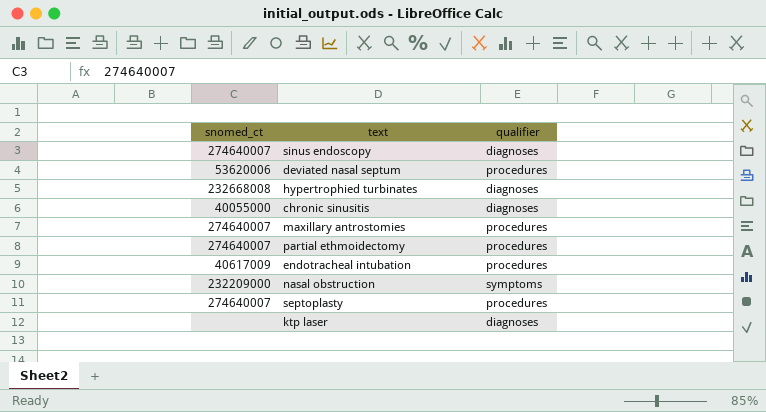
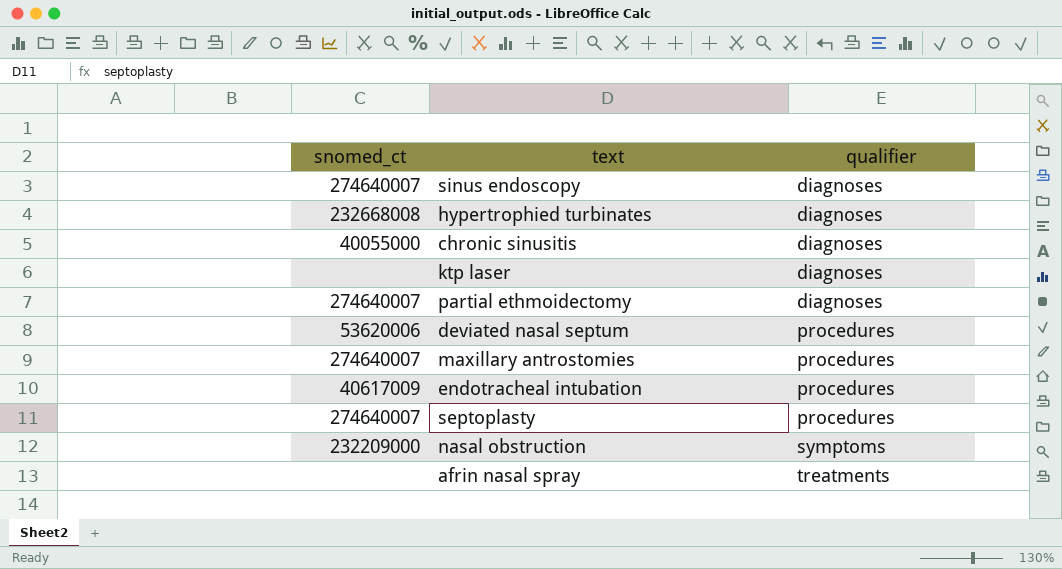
row order: none -> qualifier ascending
partial ethmoidectomy | qualifier: procedures -> diagnoses
row afrin nasal spray: none -> none | treatments

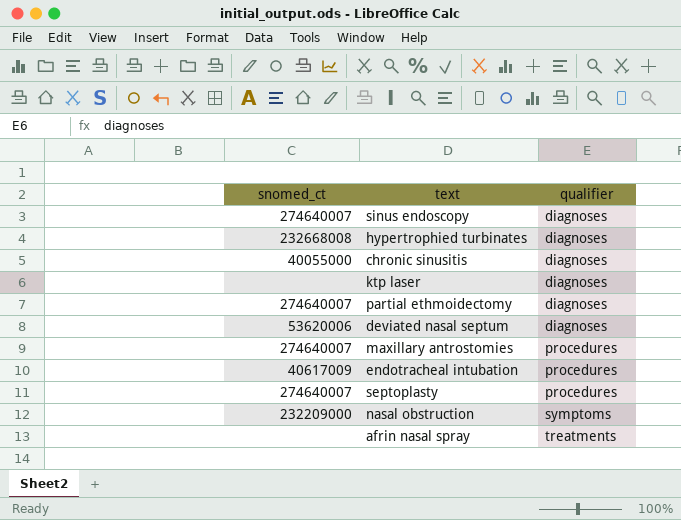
deviated nasal septum | qualifier: procedures -> diagnoses

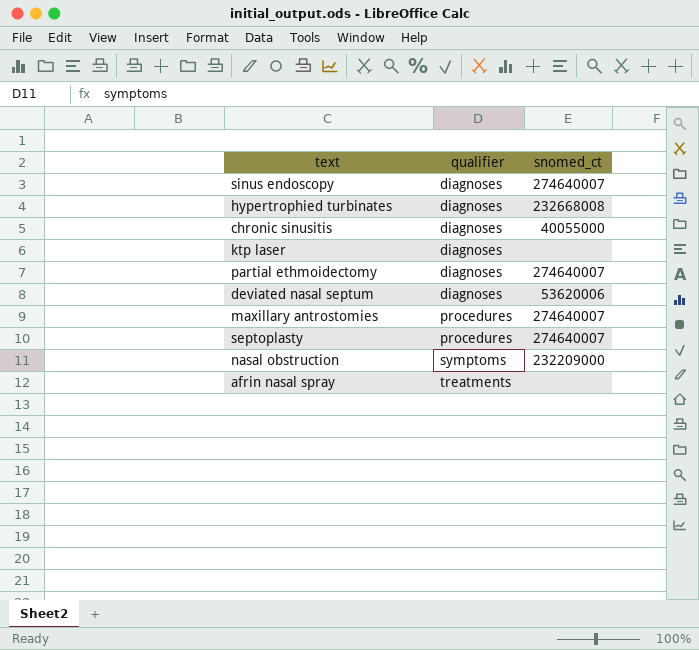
column snomed_ct | position: 1 -> 3
row endotracheal intubation: 40617009 | procedures -> none

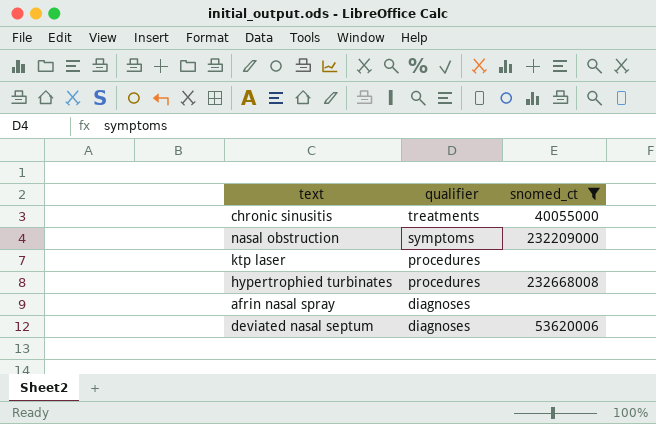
filter: none -> snomed_ct != 274640007
row order: qualifier ascending -> qualifier descending
chronic sinusitis | qualifier: diagnoses -> treatments
ktp laser | qualifier: diagnoses -> procedures
hypertrophied turbinates | qualifier: diagnoses -> procedures
afrin nasal spray | qualifier: treatments -> diagnoses

